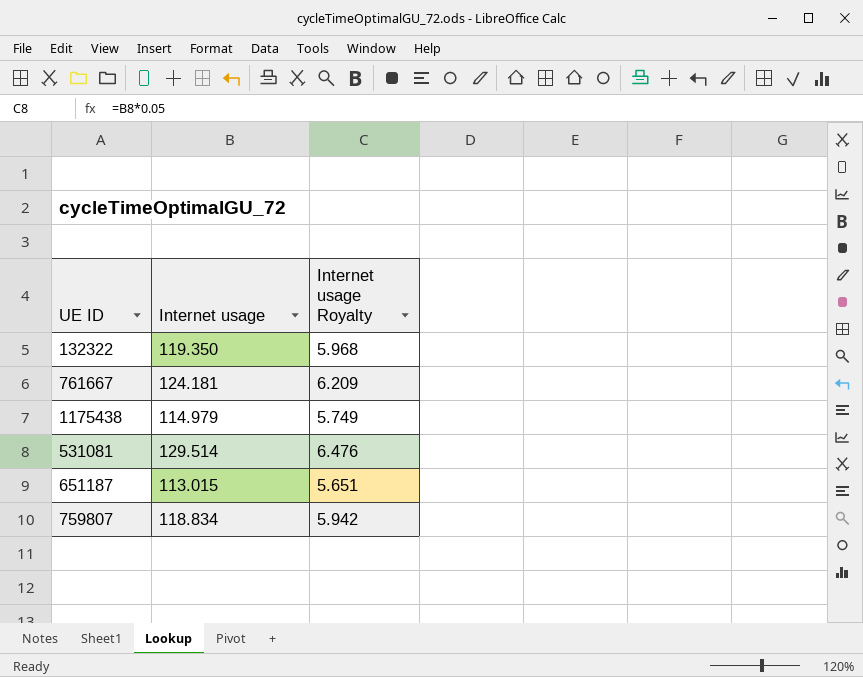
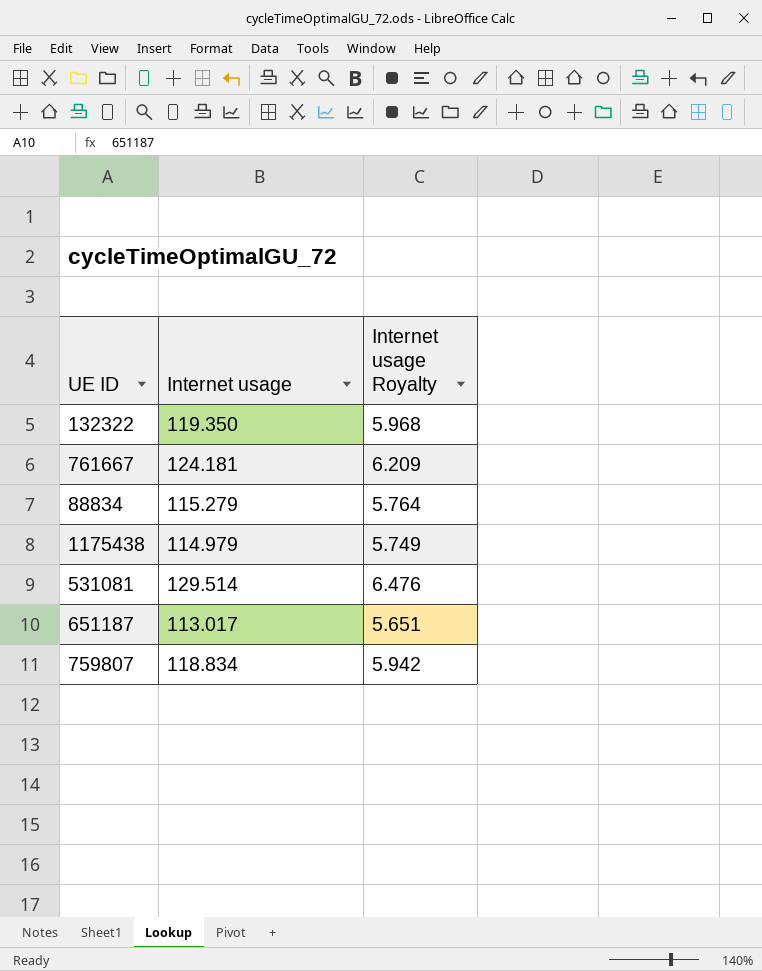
row 88834: none -> 115.279 | 5.764
651187 | Internet usage: 113.015 -> 113.017

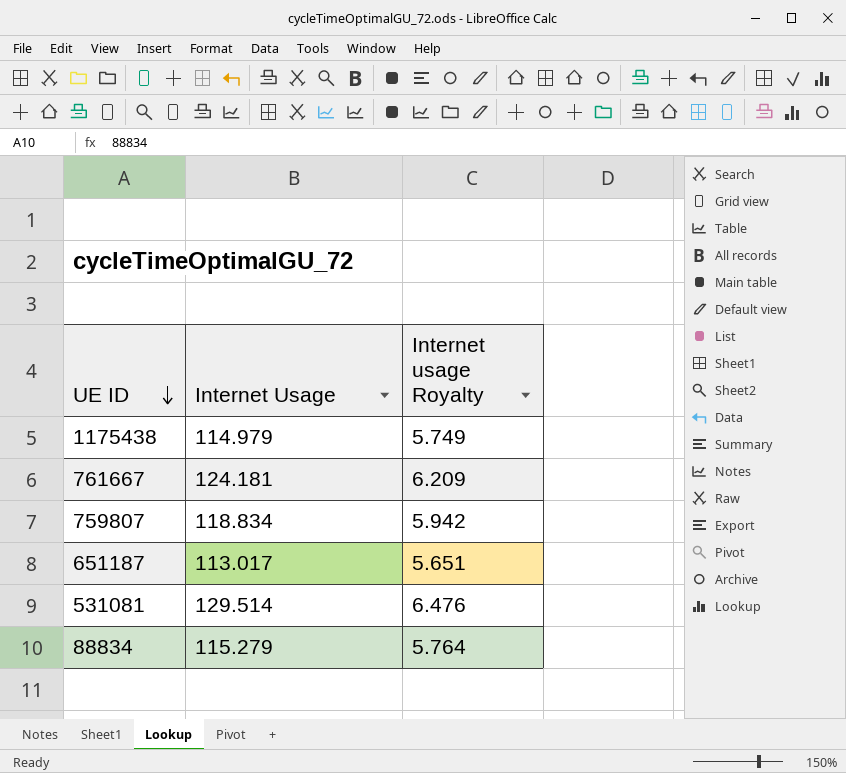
row order: none -> UE ID descending
column name: Internet usage -> Internet Usage
row 132322: 119.350 | 5.968 -> none

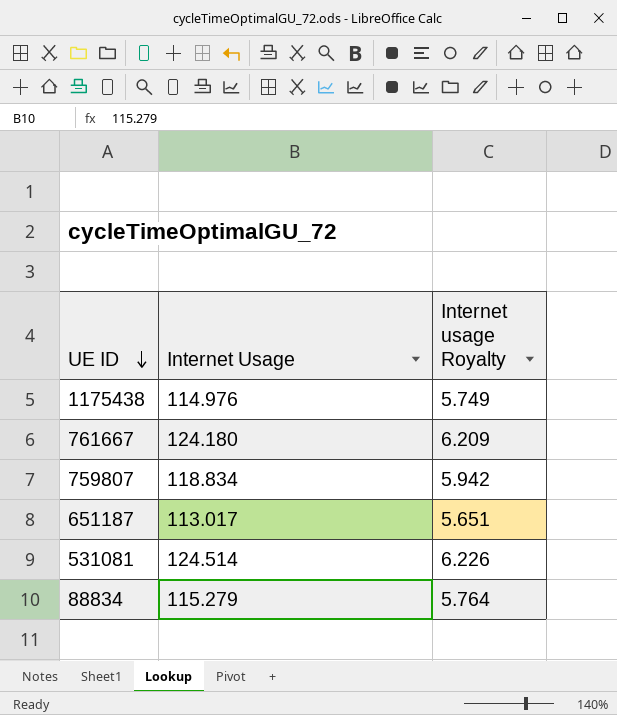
1175438 | Internet Usage: 114.979 -> 114.976
761667 | Internet Usage: 124.181 -> 124.180
531081 | Internet Usage: 129.514 -> 124.514
531081 | Internet usage Royalty: 6.476 -> 6.226

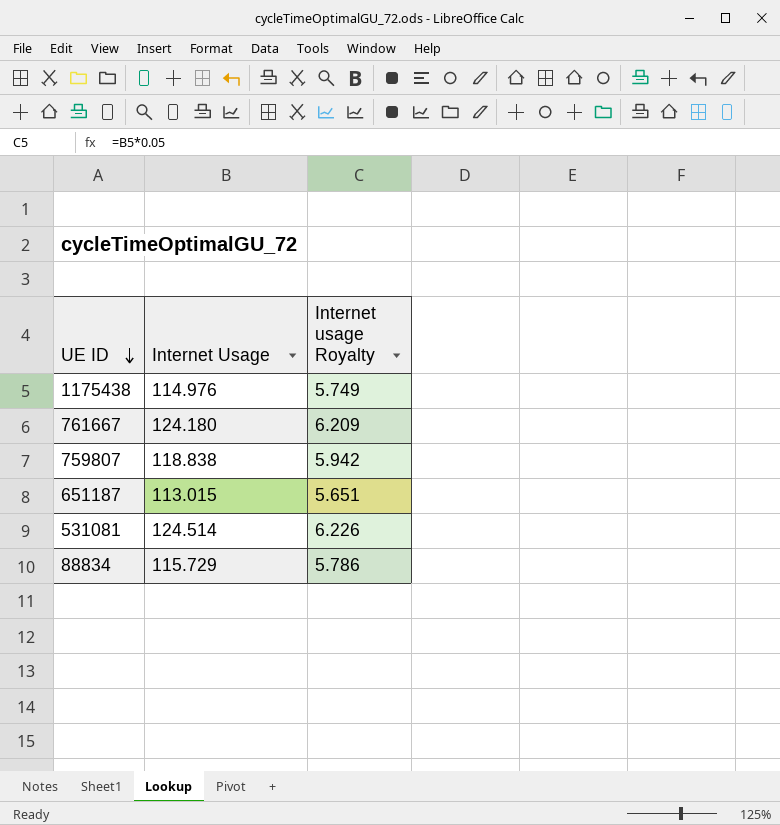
759807 | Internet Usage: 118.834 -> 118.838
651187 | Internet Usage: 113.017 -> 113.015
88834 | Internet Usage: 115.279 -> 115.729
88834 | Internet usage Royalty: 5.764 -> 5.786

